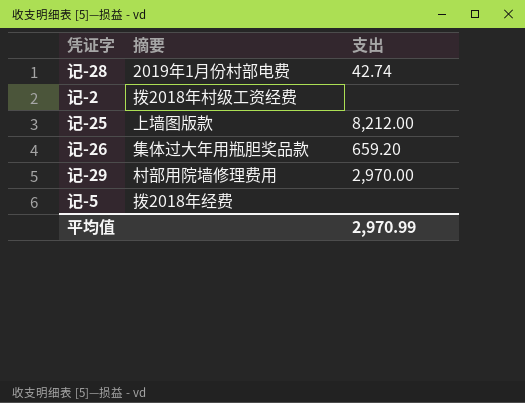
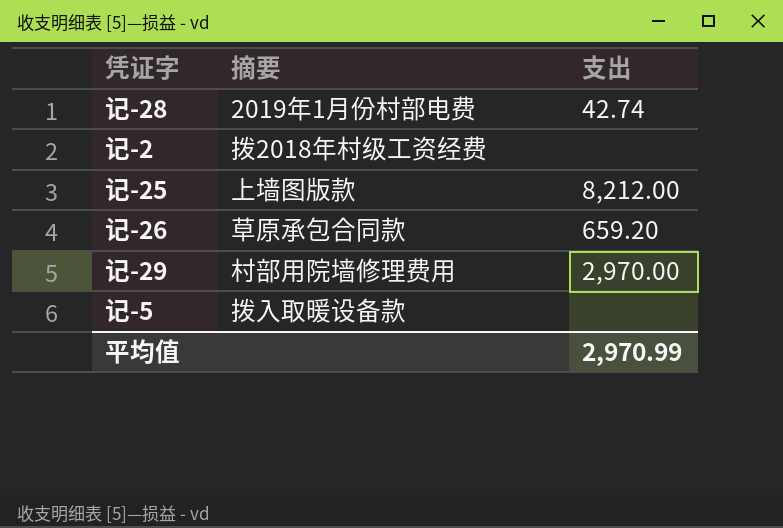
记-26 | 摘要: 集体过大年用瓶胆奖品款 -> 草原承包合同款
记-5 | 摘要: 拨2018年经费 -> 拨入取暖设备款

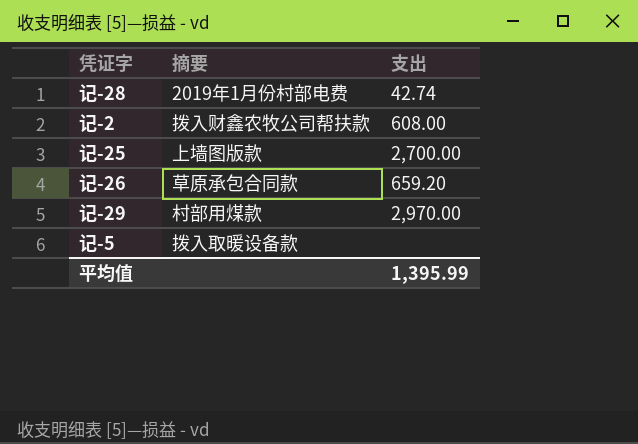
记-2 | 摘要: 拨2018年村级工资经费 -> 拨入财鑫农牧公司帮扶款
记-2 | 支出: none -> 608.00
记-25 | 支出: 8,212.00 -> 2,700.00
记-29 | 摘要: 村部用院墙修理费用 -> 村部用煤款
平均值 | 支出: 2,970.99 -> 1,395.99

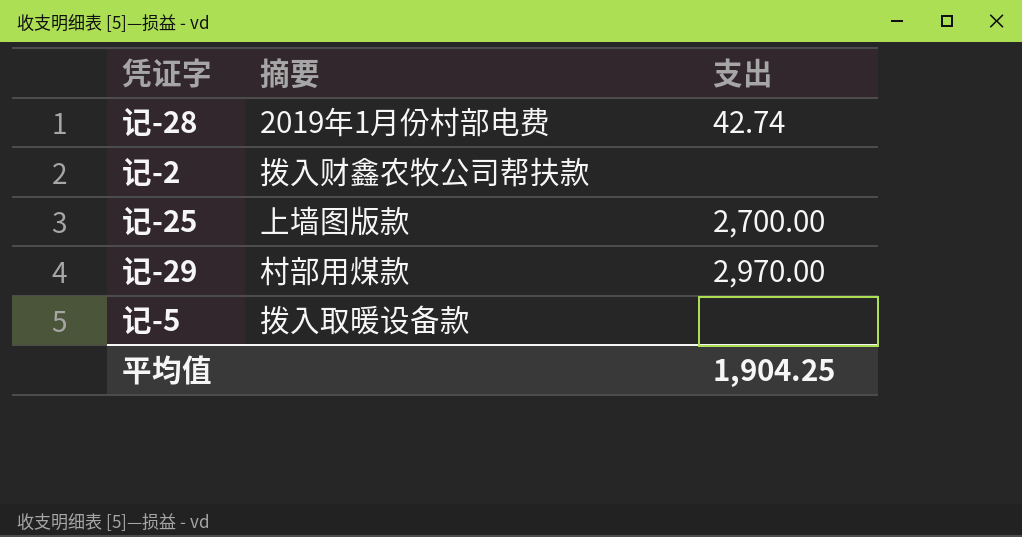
row 记-26: 草原承包合同款 | 659.20 -> none
记-2 | 支出: 608.00 -> none
平均值 | 支出: 1,395.99 -> 1,904.25

